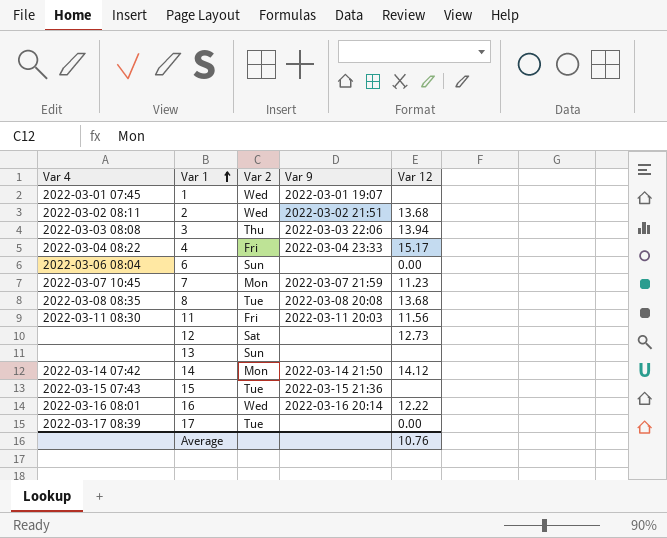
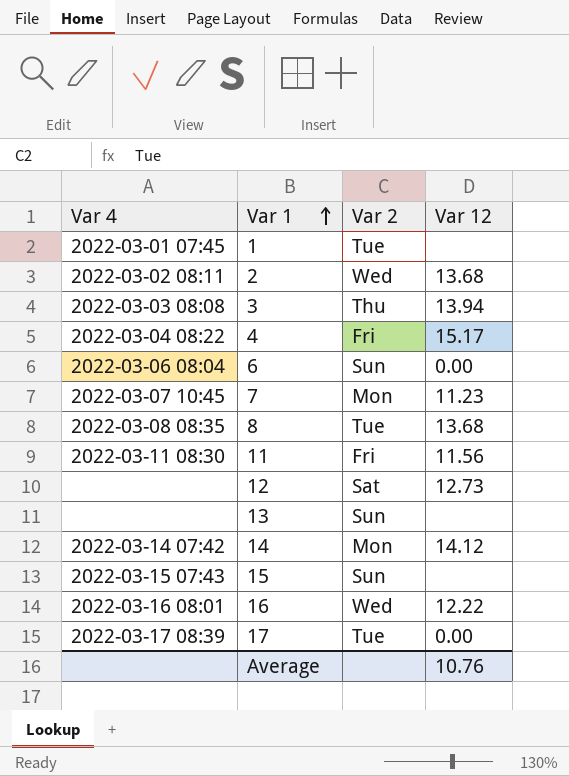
column Var 9 | position: 4 -> none
1 | Var 2: Wed -> Tue
15 | Var 2: Tue -> Sun

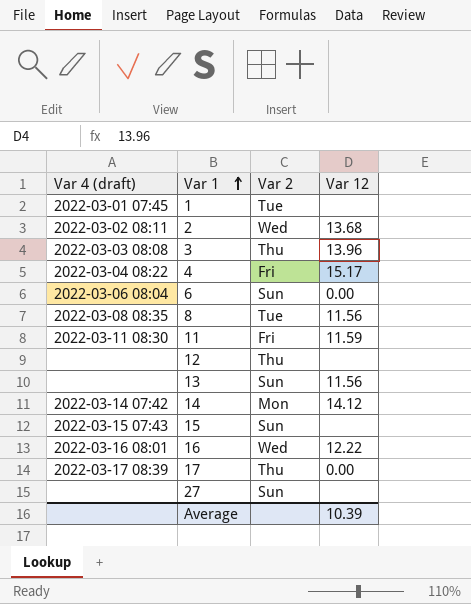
column name: Var 4 -> Var 4 (draft)
row 7: 2022-03-07 10:45 | Mon | 11.23 -> none
3 | Var 12: 13.94 -> 13.96
8 | Var 12: 13.68 -> 11.56
11 | Var 12: 11.56 -> 11.59
12 | Var 2: Sat -> Thu
12 | Var 12: 12.73 -> none
13 | Var 12: none -> 11.56
17 | Var 2: Tue -> Thu
row 27: none -> none | Sun | none
Average | Var 12: 10.76 -> 10.39

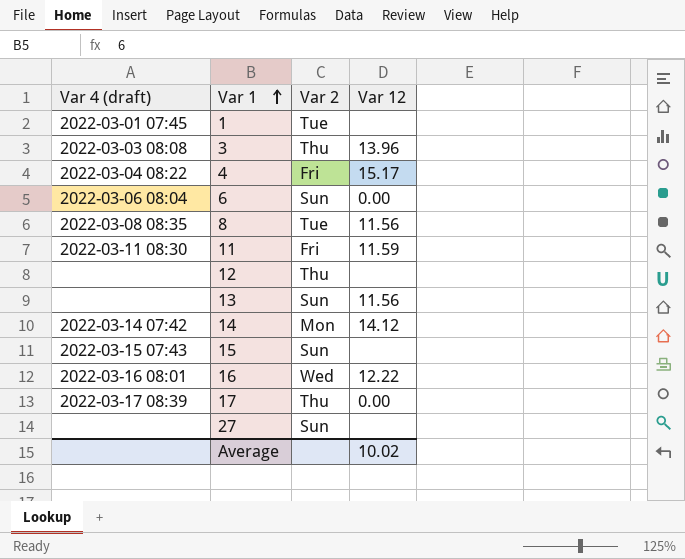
row 2: 2022-03-02 08:11 | Wed | 13.68 -> none
Average | Var 12: 10.39 -> 10.02

